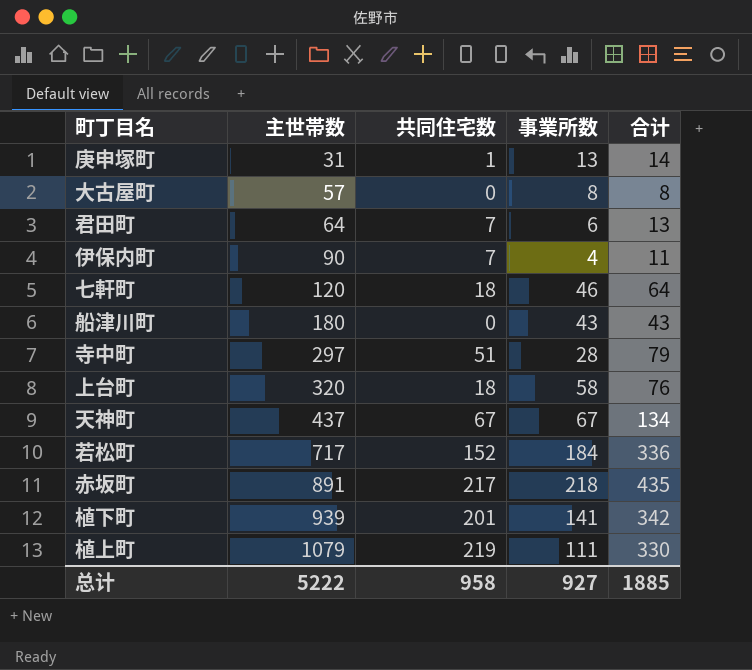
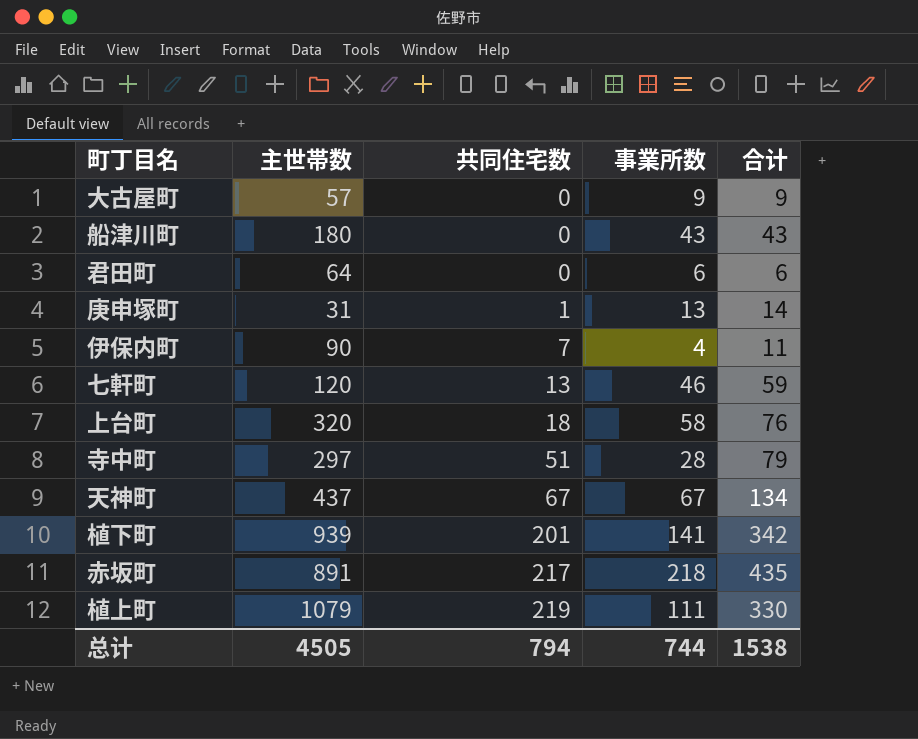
row order: 主世帯数 ascending -> 共同住宅数 ascending
row 若松町: 717 | 152 | 184 | 336 -> none
大古屋町 | 事業所数: 8 -> 9
大古屋町 | 合计: 8 -> 9
君田町 | 共同住宅数: 7 -> 0
君田町 | 合计: 13 -> 6
七軒町 | 共同住宅数: 18 -> 13
七軒町 | 合计: 64 -> 59
总计 | 主世帯数: 5222 -> 4505
总计 | 共同住宅数: 958 -> 794
总计 | 事業所数: 927 -> 744
总计 | 合计: 1885 -> 1538

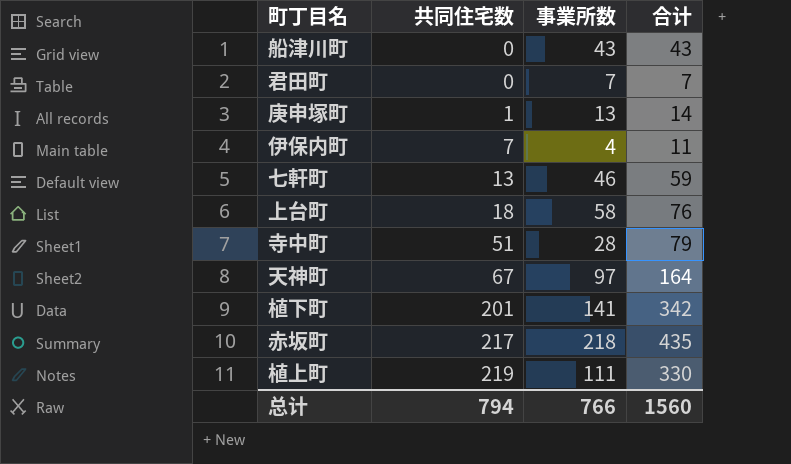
column 主世帯数 | position: 2 -> none
row 大古屋町: 57 | 0 | 9 | 9 -> none
君田町 | 事業所数: 6 -> 7
君田町 | 合计: 6 -> 7
天神町 | 事業所数: 67 -> 97
天神町 | 合计: 134 -> 164
总计 | 事業所数: 744 -> 766
总计 | 合计: 1538 -> 1560

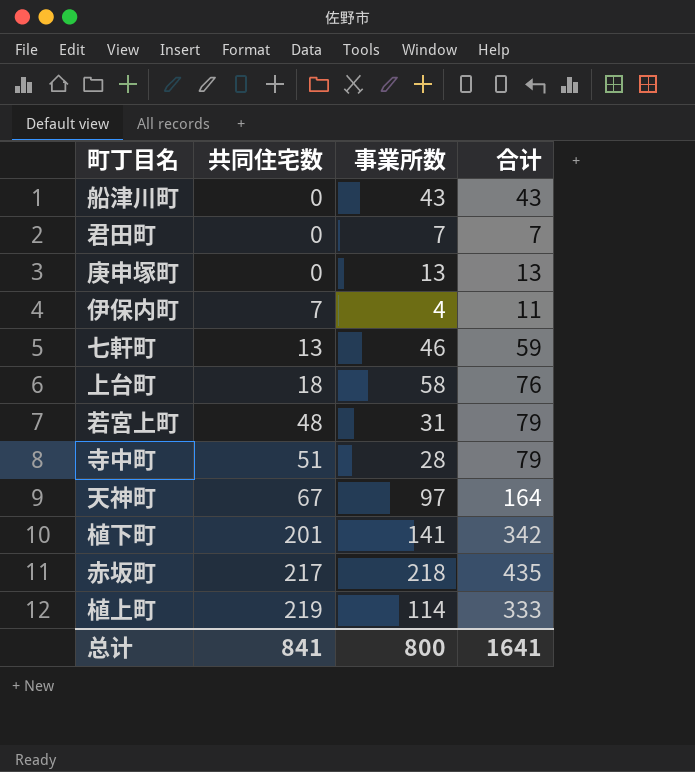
庚申塚町 | 共同住宅数: 1 -> 0
庚申塚町 | 合计: 14 -> 13
row 若宮上町: none -> 48 | 31 | 79
植上町 | 事業所数: 111 -> 114
植上町 | 合计: 330 -> 333
总计 | 共同住宅数: 794 -> 841
总计 | 事業所数: 766 -> 800
总计 | 合计: 1560 -> 1641

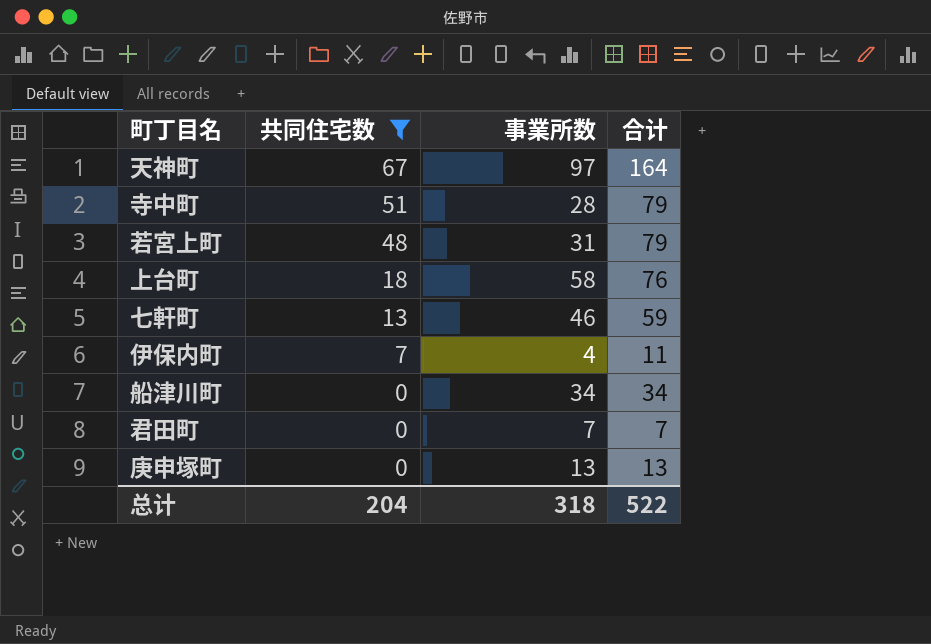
filter: none -> 共同住宅数 <= 67
row order: 共同住宅数 ascending -> 共同住宅数 descending
船津川町 | 事業所数: 43 -> 34
船津川町 | 合计: 43 -> 34
总计 | 共同住宅数: 841 -> 204
总计 | 事業所数: 800 -> 318
总计 | 合计: 1641 -> 522

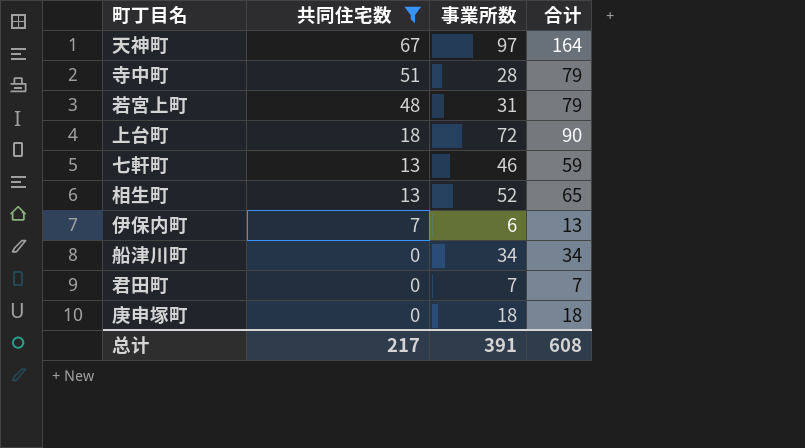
上台町 | 事業所数: 58 -> 72
上台町 | 合计: 76 -> 90
row 相生町: none -> 13 | 52 | 65
伊保内町 | 事業所数: 4 -> 6
伊保内町 | 合计: 11 -> 13
庚申塚町 | 事業所数: 13 -> 18
庚申塚町 | 合计: 13 -> 18
总计 | 共同住宅数: 204 -> 217
总计 | 事業所数: 318 -> 391
总计 | 合计: 522 -> 608

